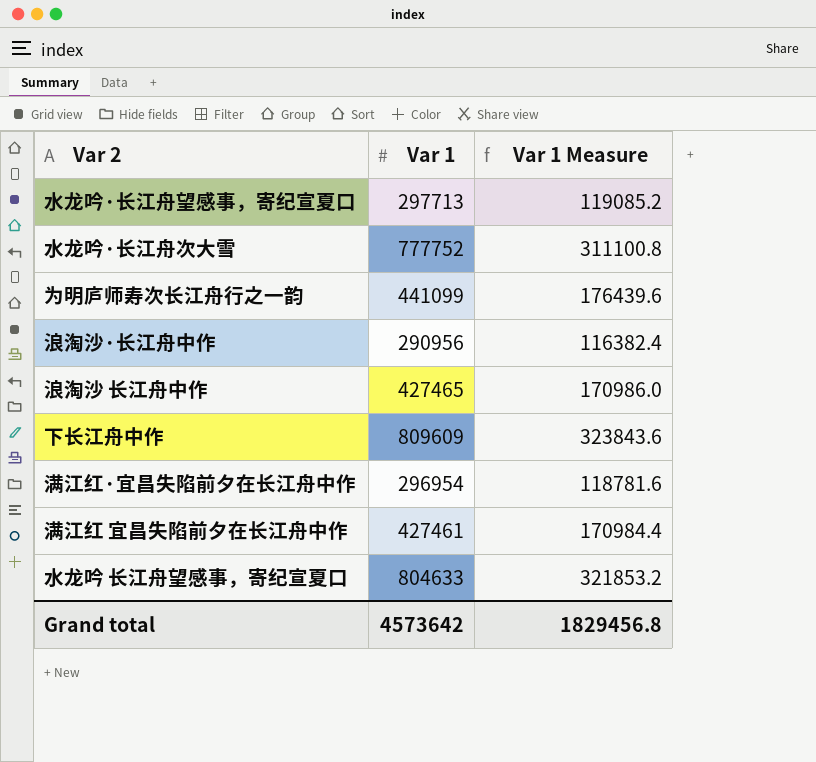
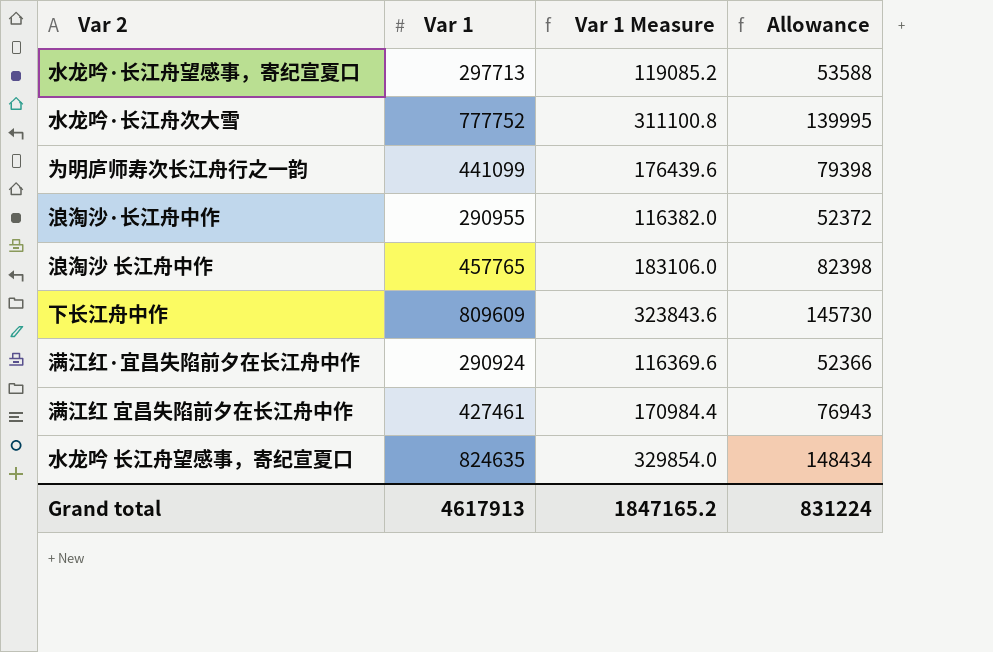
column Allowance | formula: none -> [Var 1] * 0.18
浪淘沙·长江舟中作 | Var 1: 290956 -> 290955
浪淘沙·长江舟中作 | Var 1 Measure: 116382.4 -> 116382.0
浪淘沙 长江舟中作 | Var 1: 427465 -> 457765
浪淘沙 长江舟中作 | Var 1 Measure: 170986.0 -> 183106.0
满江红·宜昌失陷前夕在长江舟中作 | Var 1: 296954 -> 290924
满江红·宜昌失陷前夕在长江舟中作 | Var 1 Measure: 118781.6 -> 116369.6
水龙吟 长江舟望感事，寄纪宣夏口 | Var 1: 804633 -> 824635
水龙吟 长江舟望感事，寄纪宣夏口 | Var 1 Measure: 321853.2 -> 329854.0
Grand total | Var 1: 4573642 -> 4617913
Grand total | Var 1 Measure: 1829456.8 -> 1847165.2

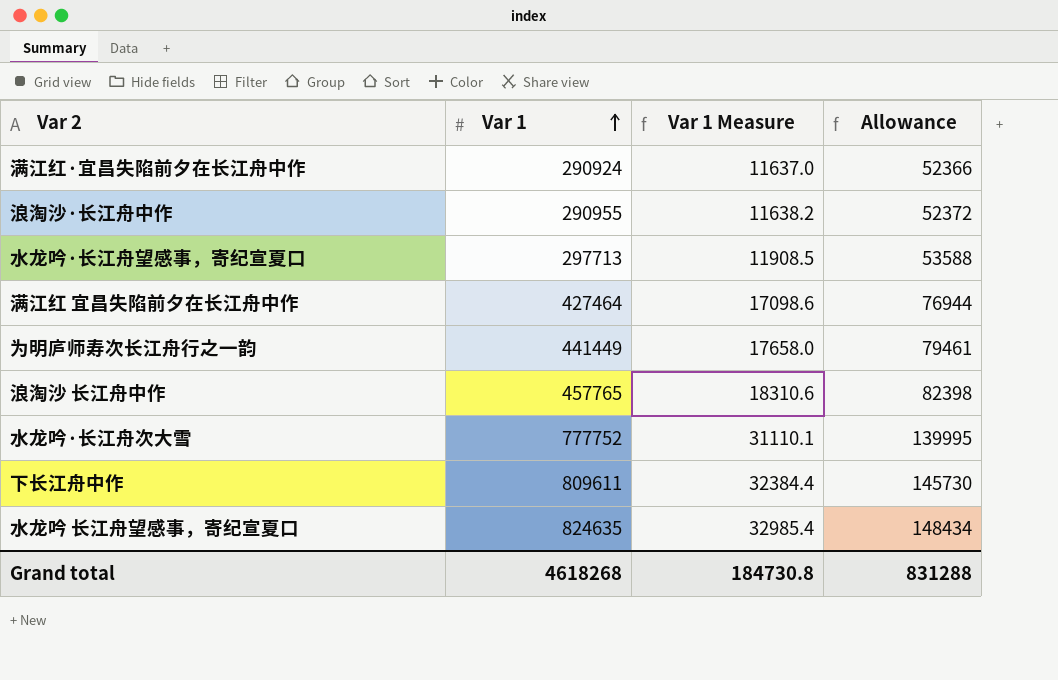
row order: none -> Var 1 ascending
column Var 1 Measure | formula: [Var 1] * 0.4 -> [Var 1] * 0.04
满江红 宜昌失陷前夕在长江舟中作 | Var 1: 427461 -> 427464
满江红 宜昌失陷前夕在长江舟中作 | Allowance: 76943 -> 76944
为明庐师寿次长江舟行之一韵 | Var 1: 441099 -> 441449
为明庐师寿次长江舟行之一韵 | Allowance: 79398 -> 79461
下长江舟中作 | Var 1: 809609 -> 809611
Grand total | Var 1: 4617913 -> 4618268
Grand total | Var 1 Measure: 1847165.2 -> 184730.8
Grand total | Allowance: 831224 -> 831288

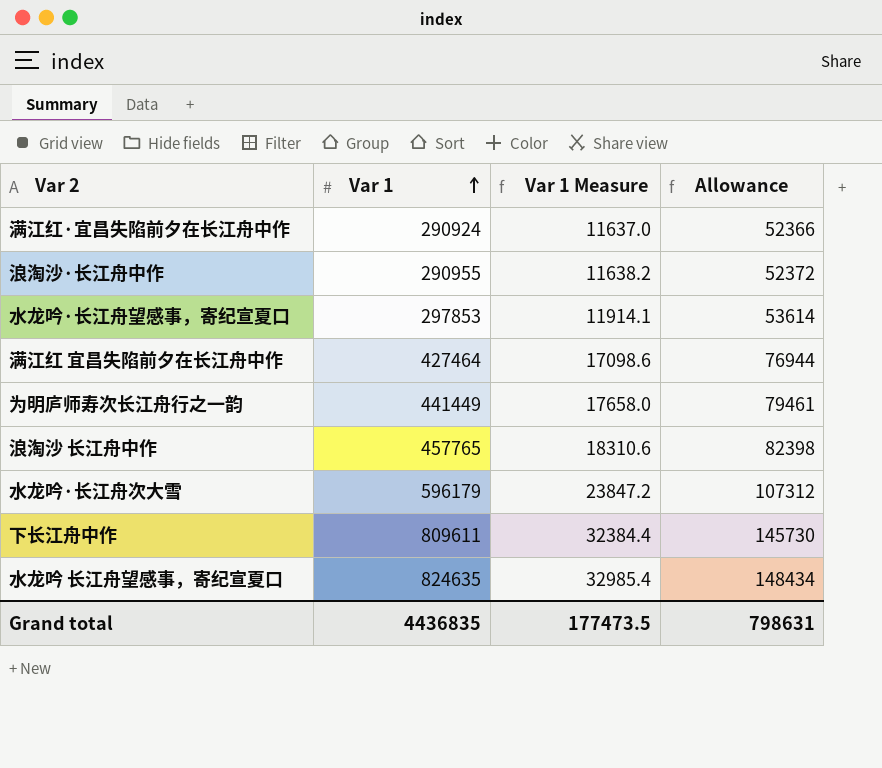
水龙吟·长江舟望感事，寄纪宣夏口 | Var 1: 297713 -> 297853
水龙吟·长江舟望感事，寄纪宣夏口 | Var 1 Measure: 11908.5 -> 11914.1
水龙吟·长江舟望感事，寄纪宣夏口 | Allowance: 53588 -> 53614
水龙吟·长江舟次大雪 | Var 1: 777752 -> 596179
水龙吟·长江舟次大雪 | Var 1 Measure: 31110.1 -> 23847.2
水龙吟·长江舟次大雪 | Allowance: 139995 -> 107312
Grand total | Var 1: 4618268 -> 4436835
Grand total | Var 1 Measure: 184730.8 -> 177473.5
Grand total | Allowance: 831288 -> 798631

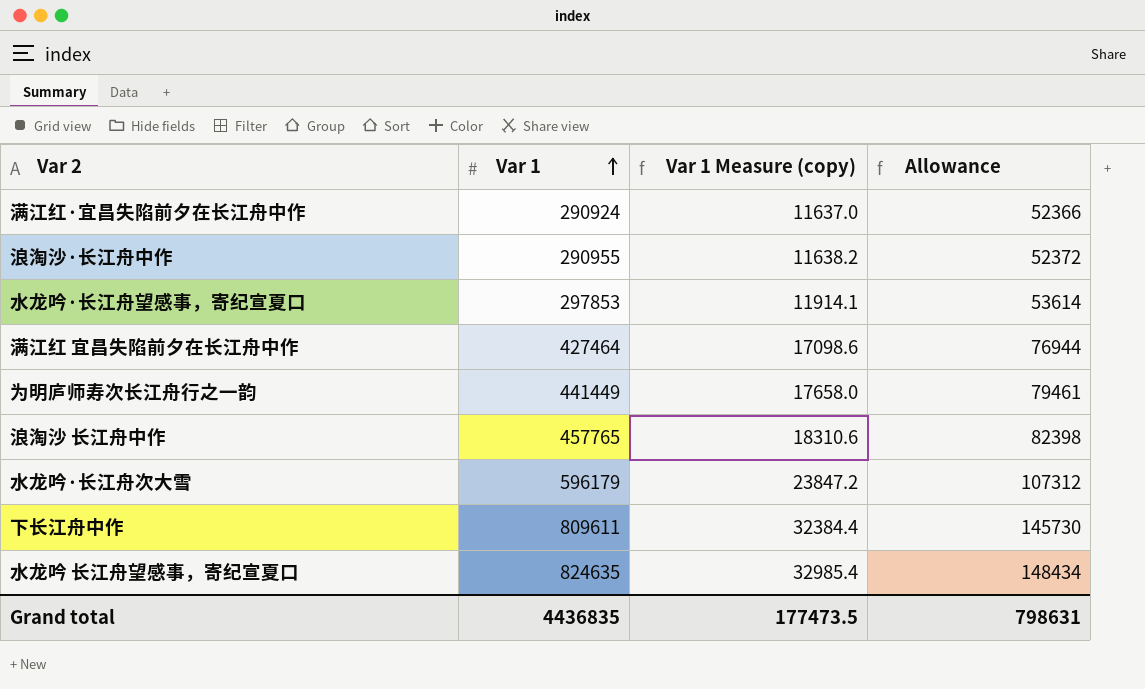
column name: Var 1 Measure -> Var 1 Measure (copy)

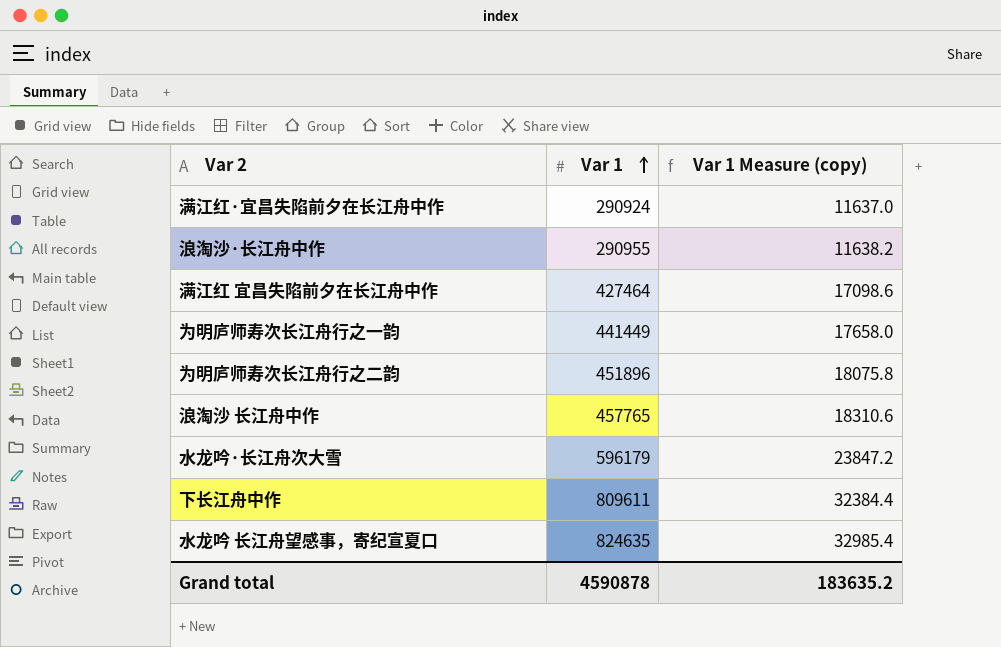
column Allowance | formula: [Var 1] * 0.18 -> none
row 水龙吟·长江舟望感事，寄纪宣夏口: 297853 | 11914.1 | 53614 -> none
row 为明庐师寿次长江舟行之二韵: none -> 451896 | 18075.8
Grand total | Var 1: 4436835 -> 4590878
Grand total | Var 1 Measure (copy): 177473.5 -> 183635.2

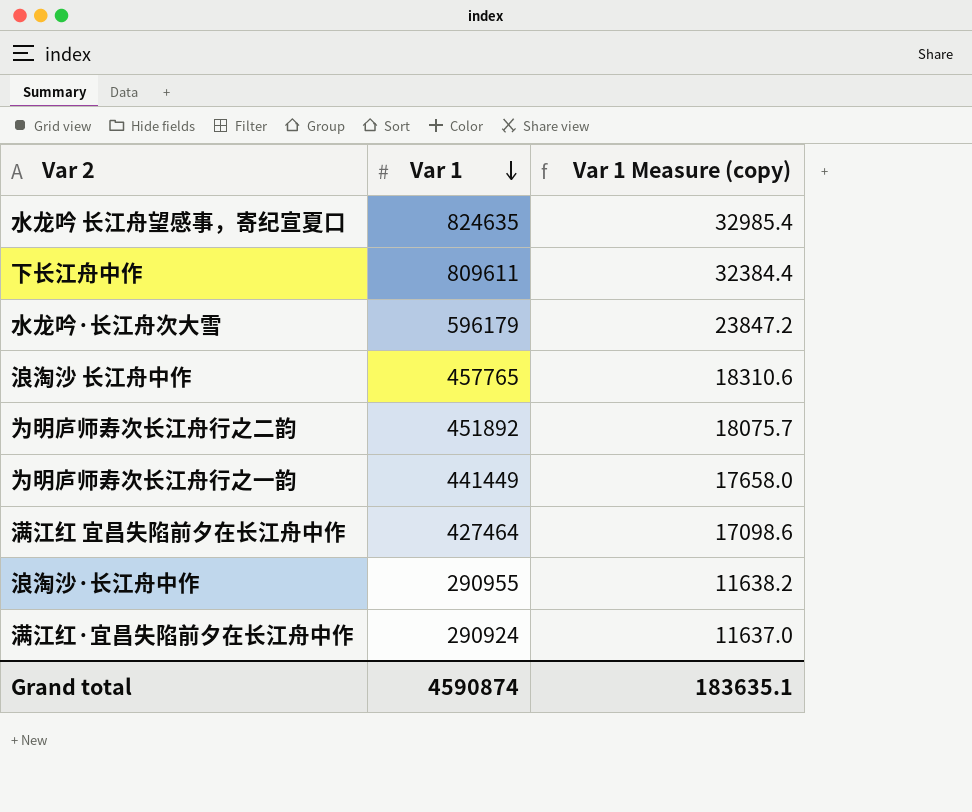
row order: Var 1 ascending -> Var 1 descending
为明庐师寿次长江舟行之二韵 | Var 1: 451896 -> 451892
为明庐师寿次长江舟行之二韵 | Var 1 Measure (copy): 18075.8 -> 18075.7
Grand total | Var 1: 4590878 -> 4590874
Grand total | Var 1 Measure (copy): 183635.2 -> 183635.1

